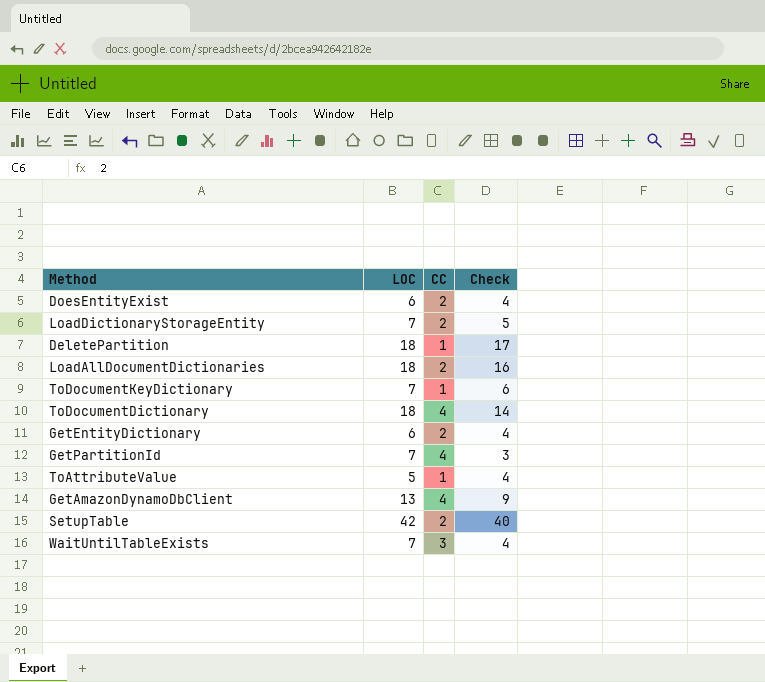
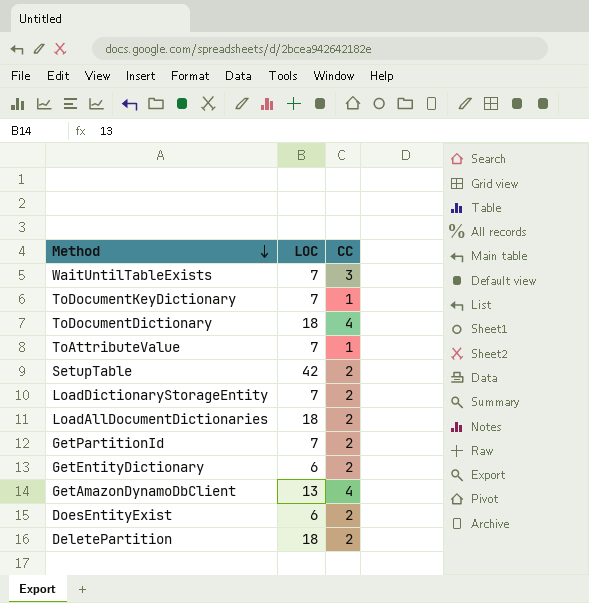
row order: none -> Method descending
column Check | formula: [LOC] - [CC] -> none
ToAttributeValue | LOC: 5 -> 7
GetPartitionId | CC: 4 -> 2
DeletePartition | CC: 1 -> 2

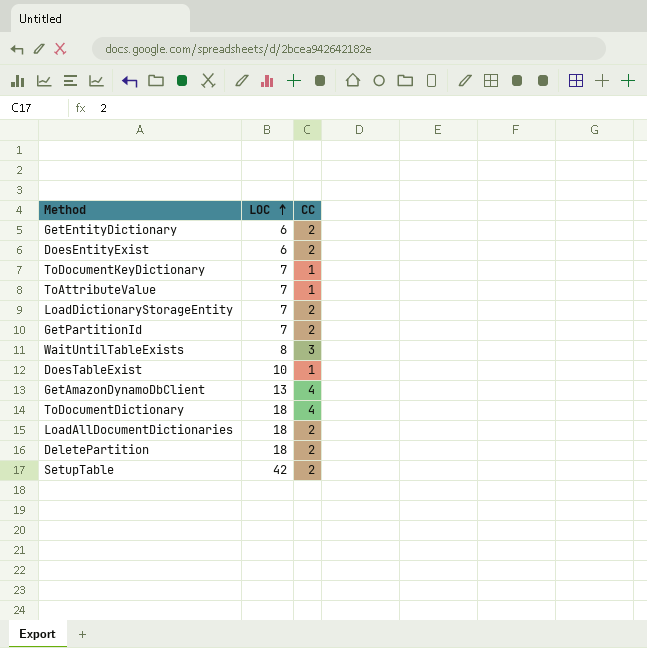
row order: Method descending -> LOC ascending
WaitUntilTableExists | LOC: 7 -> 8
row DoesTableExist: none -> 10 | 1

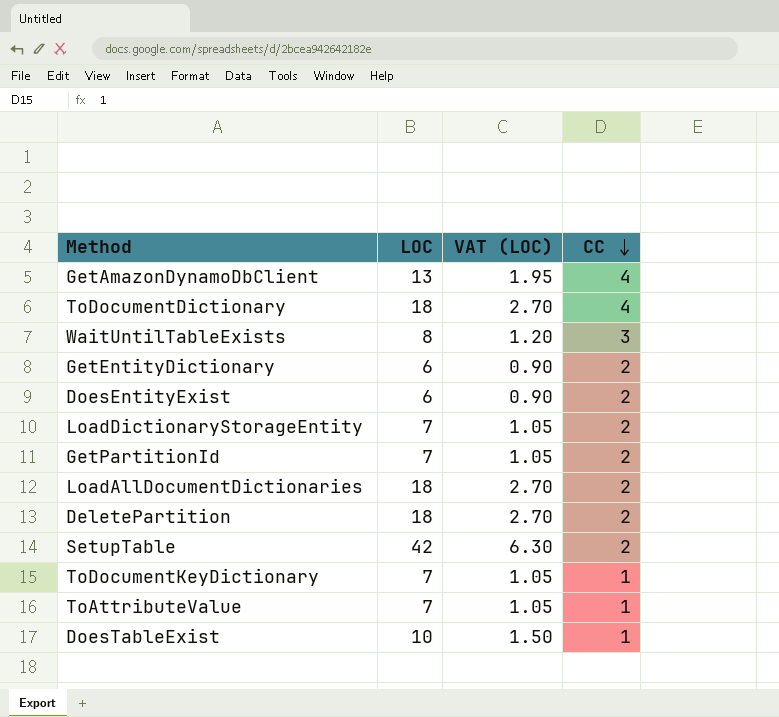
row order: LOC ascending -> CC descending
column VAT (LOC) | formula: none -> [LOC] * 0.15

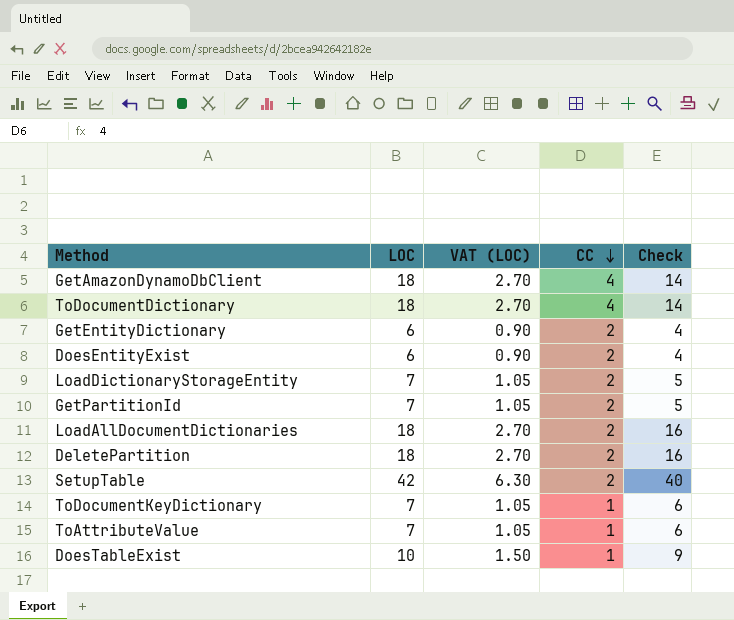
column Check | formula: none -> [LOC] - [CC]
row WaitUntilTableExists: 8 | 1.20 | 3 -> none
GetAmazonDynamoDbClient | LOC: 13 -> 18
GetAmazonDynamoDbClient | VAT (LOC): 1.95 -> 2.70

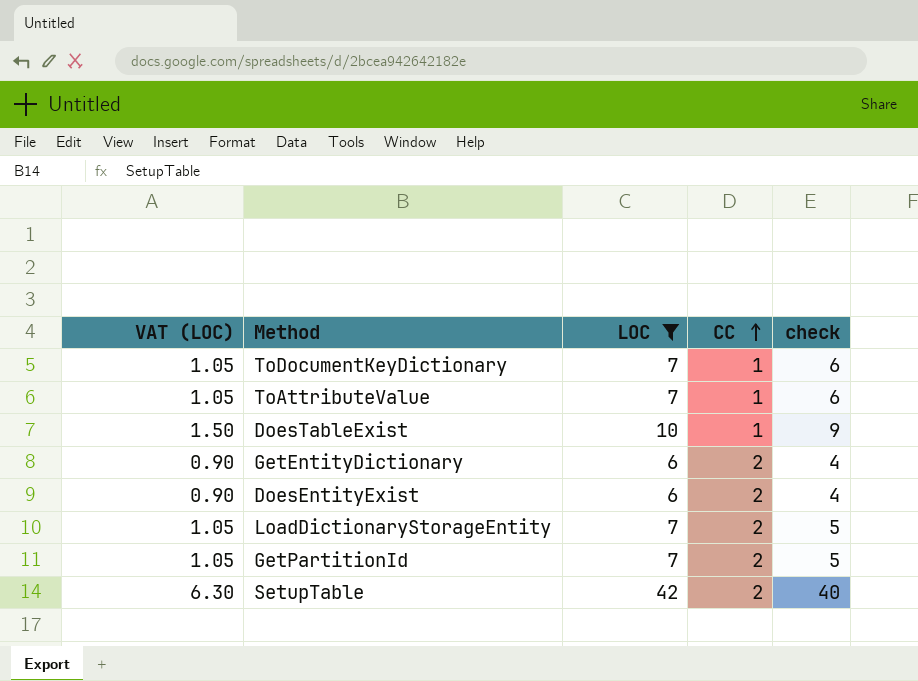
filter: none -> LOC != 18
row order: CC descending -> CC ascending
column VAT (LOC) | position: 3 -> 1
column name: Check -> check

